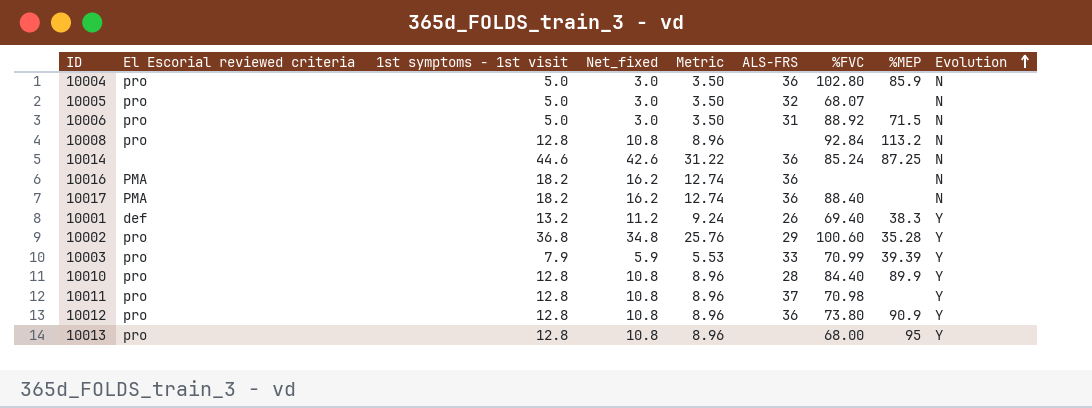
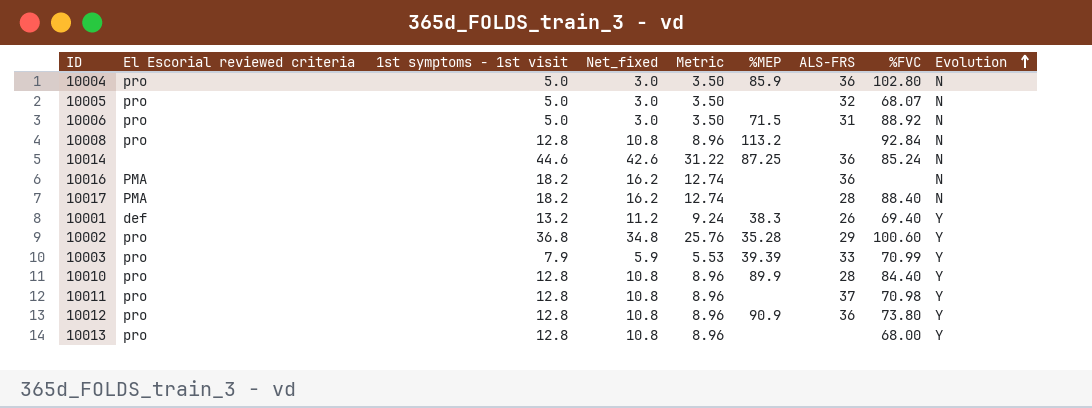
column %MEP | position: 8 -> 6
10017 | ALS-FRS: 36 -> 28
10013 | %MEP: 95 -> none

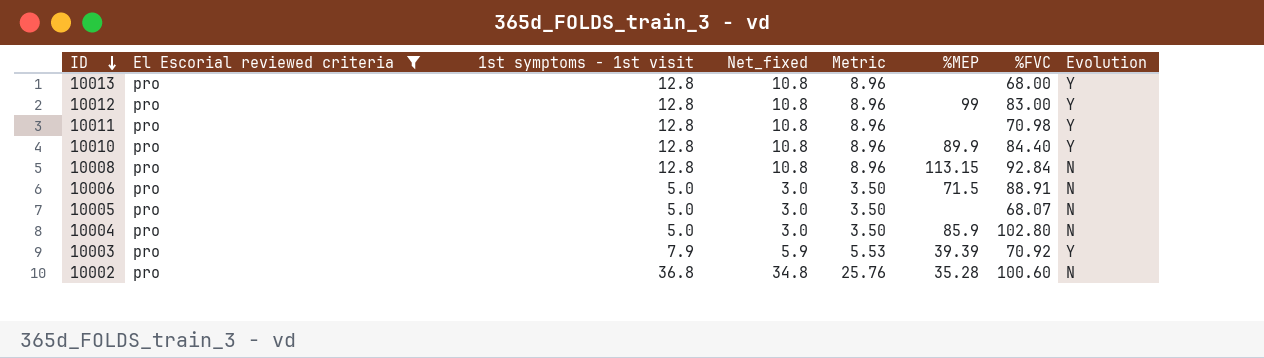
filter: none -> El Escorial reviewed criteria = pro
row order: Evolution ascending -> ID descending
column ALS-FRS | position: 7 -> none
10012 | %MEP: 90.9 -> 99
10012 | %FVC: 73.80 -> 83.00
10008 | %MEP: 113.2 -> 113.15
10006 | %FVC: 88.92 -> 88.91
10003 | %FVC: 70.99 -> 70.92
10002 | Evolution: Y -> N

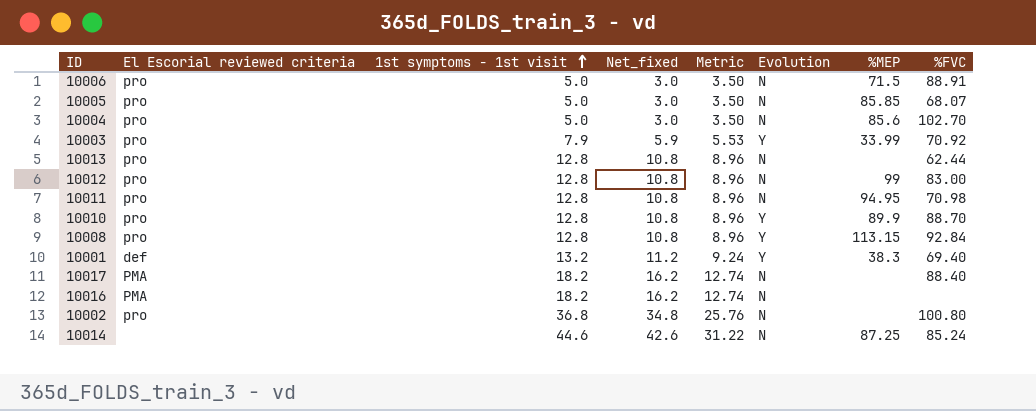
filter: El Escorial reviewed criteria = pro -> none
row order: ID descending -> 1st symptoms - 1st visit ascending
column Evolution | position: 8 -> 6
10005 | %MEP: none -> 85.85
10004 | %MEP: 85.9 -> 85.6
10004 | %FVC: 102.80 -> 102.70
10003 | %MEP: 39.39 -> 33.99
10013 | Evolution: Y -> N
10013 | %FVC: 68.00 -> 62.44
10012 | Evolution: Y -> N
10011 | Evolution: Y -> N
10011 | %MEP: none -> 94.95
10010 | %FVC: 84.40 -> 88.70
10008 | Evolution: N -> Y
10002 | %MEP: 35.28 -> none
10002 | %FVC: 100.60 -> 100.80

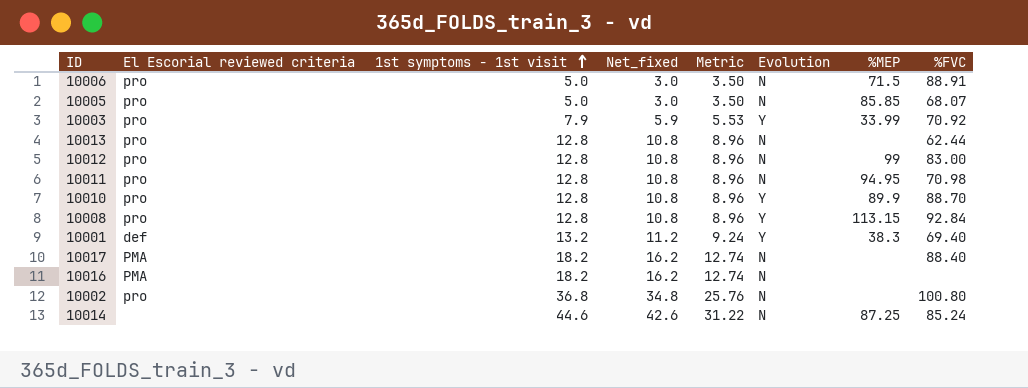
row 10004: pro | 5.0 | 3.0 | 3.50 | N | 85.6 | 102.70 -> none

